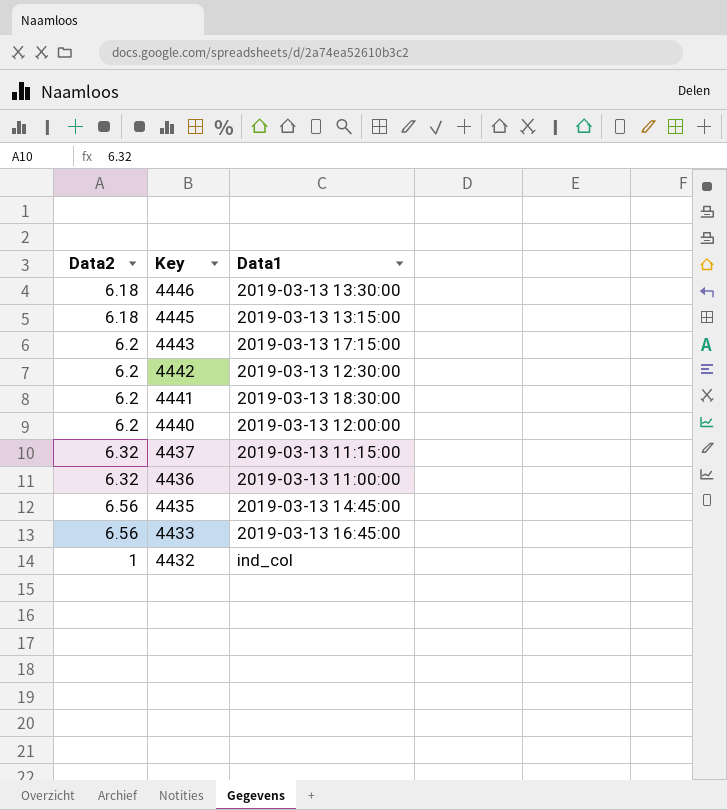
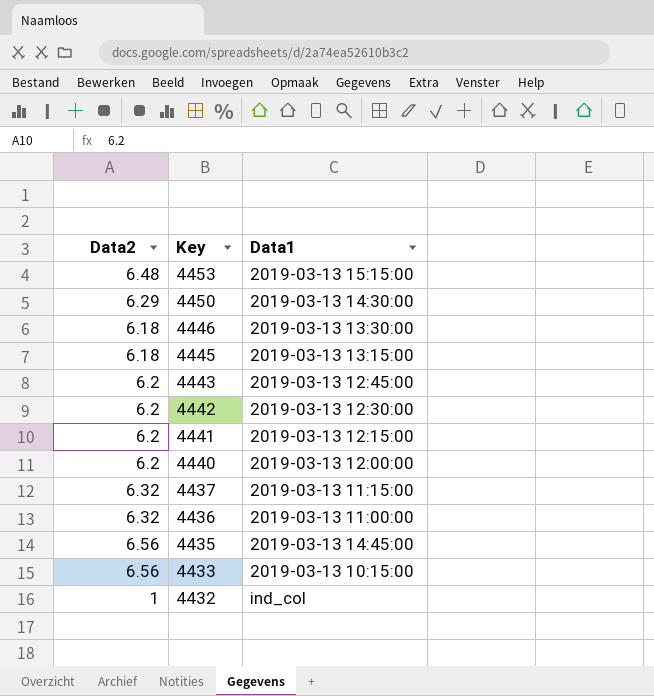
row 4453: none -> 6.48 | 2019-03-13 15:15:00
row 4450: none -> 6.29 | 2019-03-13 14:30:00
4443 | Data1: 2019-03-13 17:15:00 -> 2019-03-13 12:45:00
4441 | Data1: 2019-03-13 18:30:00 -> 2019-03-13 12:15:00
4433 | Data1: 2019-03-13 16:45:00 -> 2019-03-13 10:15:00

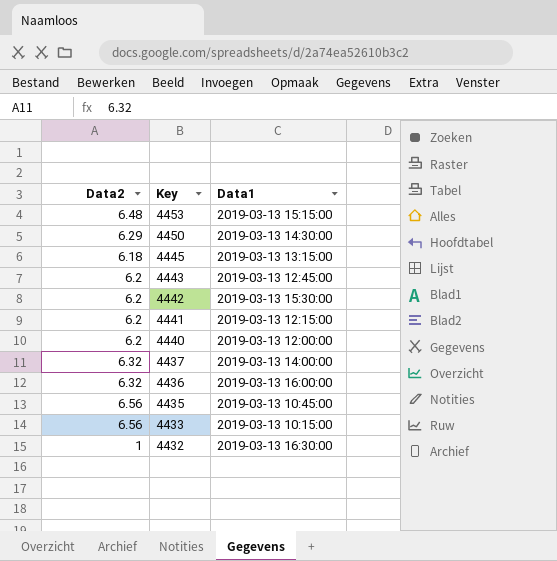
row 4446: 6.18 | 2019-03-13 13:30:00 -> none
4442 | Data1: 2019-03-13 12:30:00 -> 2019-03-13 15:30:00
4437 | Data1: 2019-03-13 11:15:00 -> 2019-03-13 14:00:00
4436 | Data1: 2019-03-13 11:00:00 -> 2019-03-13 16:00:00
4435 | Data1: 2019-03-13 14:45:00 -> 2019-03-13 10:45:00
4432 | Data1: ind_col -> 2019-03-13 16:30:00

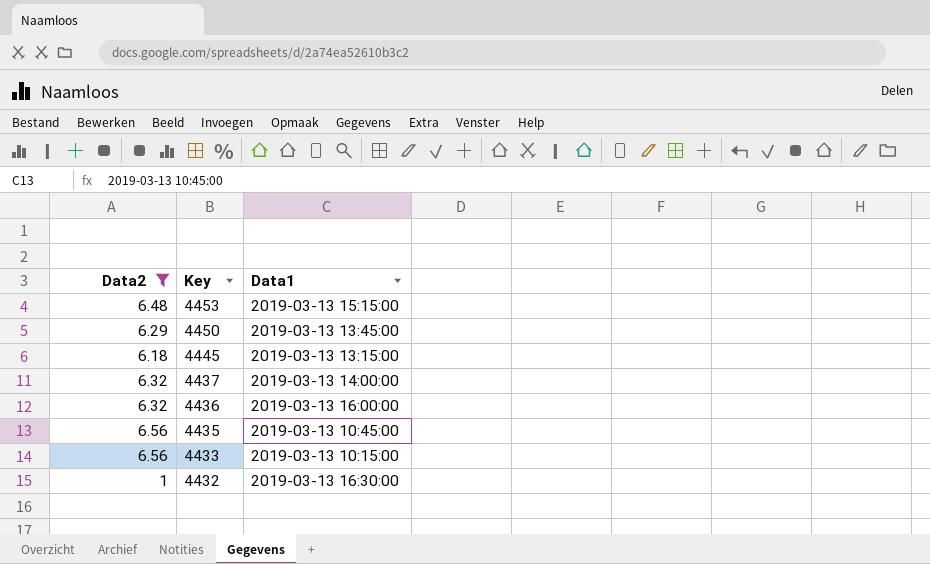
filter: none -> Data2 != 6.2
4450 | Data1: 2019-03-13 14:30:00 -> 2019-03-13 13:45:00

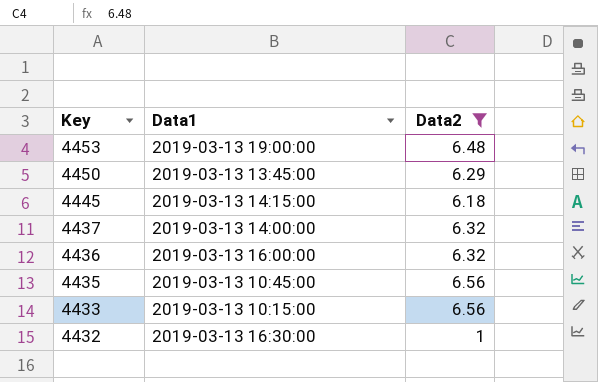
column Data2 | position: 1 -> 3
4453 | Data1: 2019-03-13 15:15:00 -> 2019-03-13 19:00:00
4445 | Data1: 2019-03-13 13:15:00 -> 2019-03-13 14:15:00

